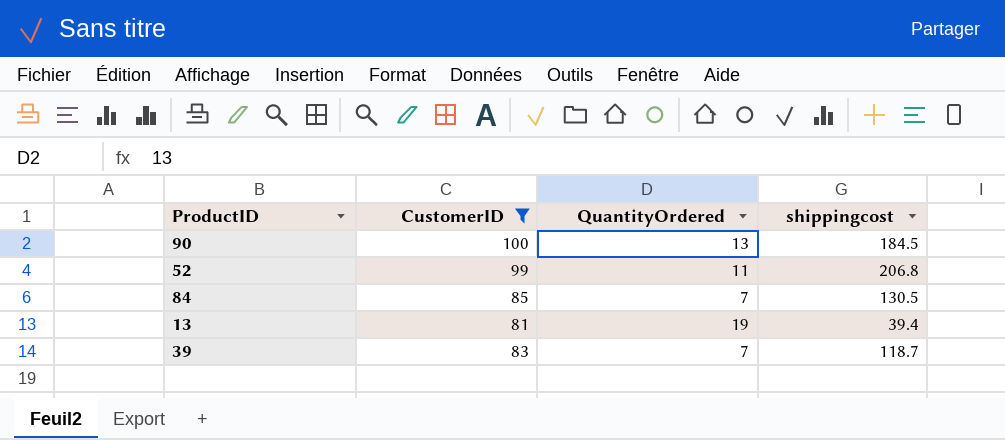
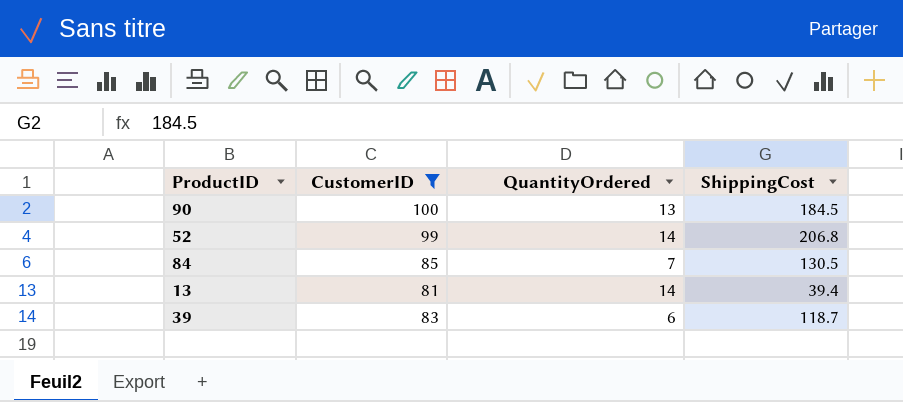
column name: shippingcost -> ShippingCost
52 | QuantityOrdered: 11 -> 14
13 | QuantityOrdered: 19 -> 14
39 | QuantityOrdered: 7 -> 6

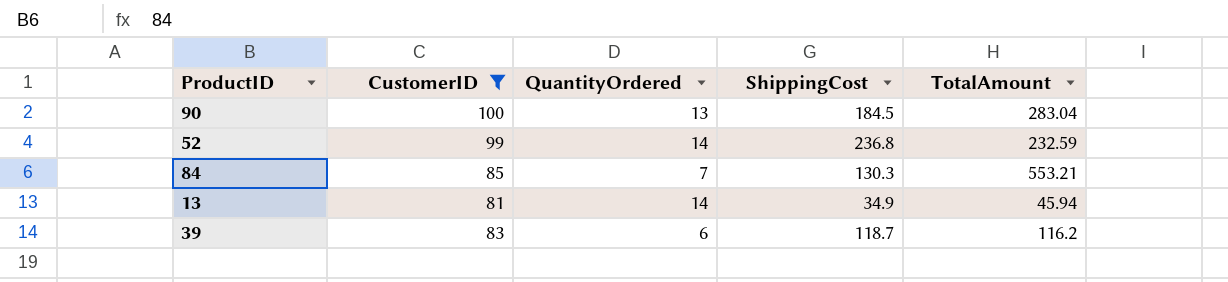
column TotalAmount | position: none -> 5
52 | ShippingCost: 206.8 -> 236.8
84 | ShippingCost: 130.5 -> 130.3
13 | ShippingCost: 39.4 -> 34.9

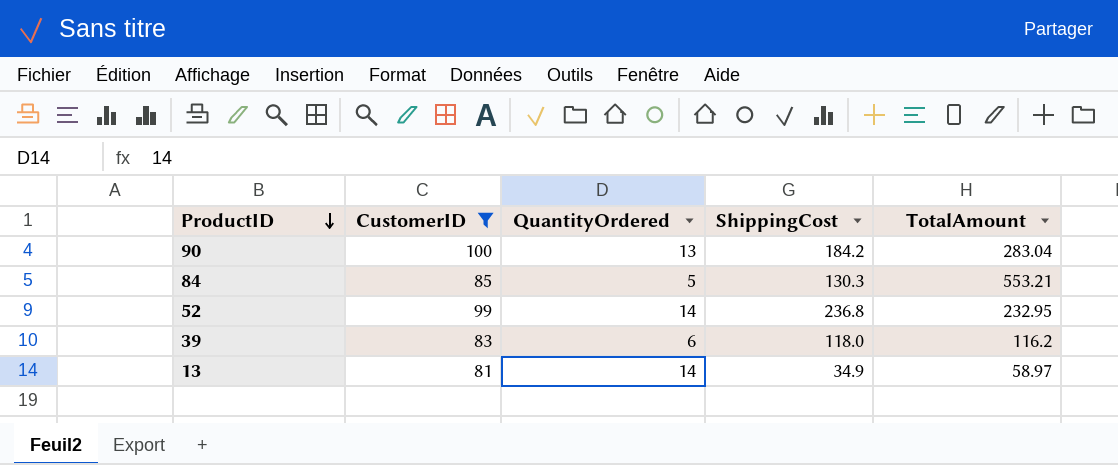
row order: none -> ProductID descending
90 | ShippingCost: 184.5 -> 184.2
84 | QuantityOrdered: 7 -> 5
52 | TotalAmount: 232.59 -> 232.95
39 | ShippingCost: 118.7 -> 118.0
13 | TotalAmount: 45.94 -> 58.97

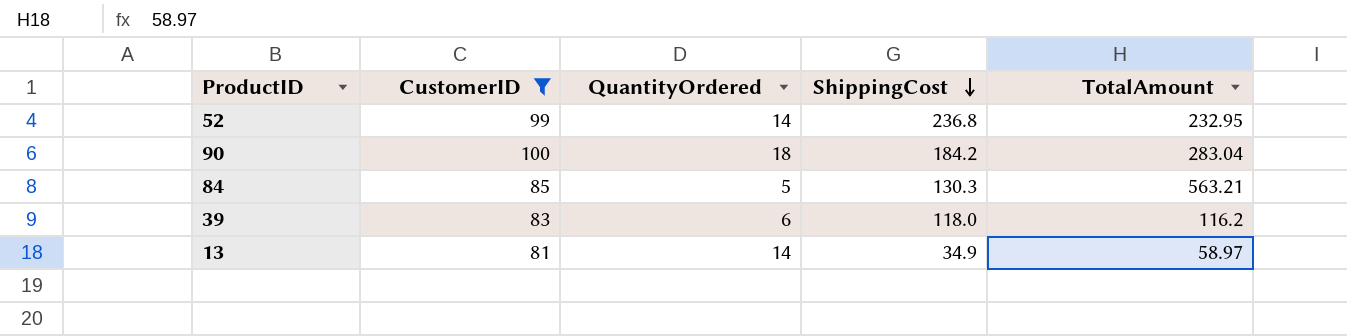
row order: ProductID descending -> ShippingCost descending
90 | QuantityOrdered: 13 -> 18
84 | TotalAmount: 553.21 -> 563.21

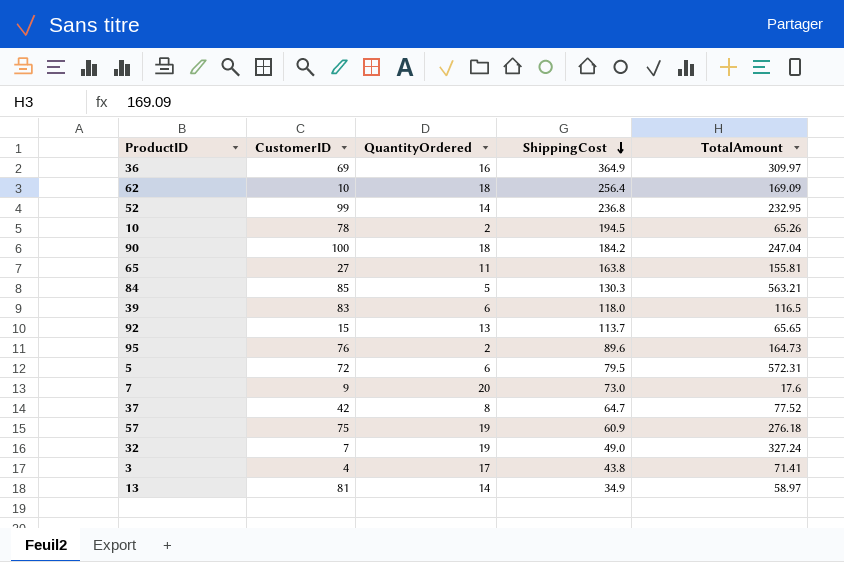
filter: CustomerID >= 81 -> none
90 | TotalAmount: 283.04 -> 247.04
39 | TotalAmount: 116.2 -> 116.5

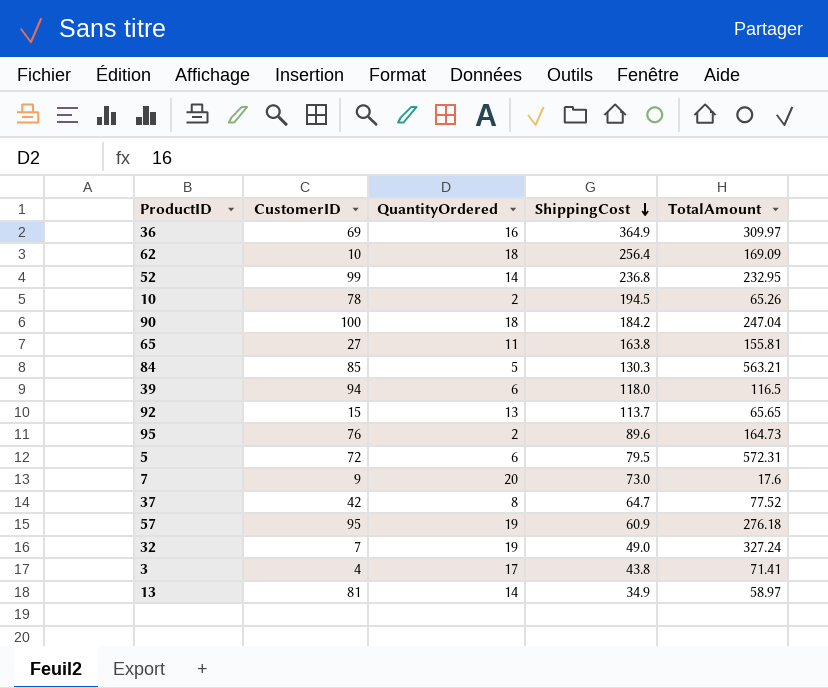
39 | CustomerID: 83 -> 94
57 | CustomerID: 75 -> 95

